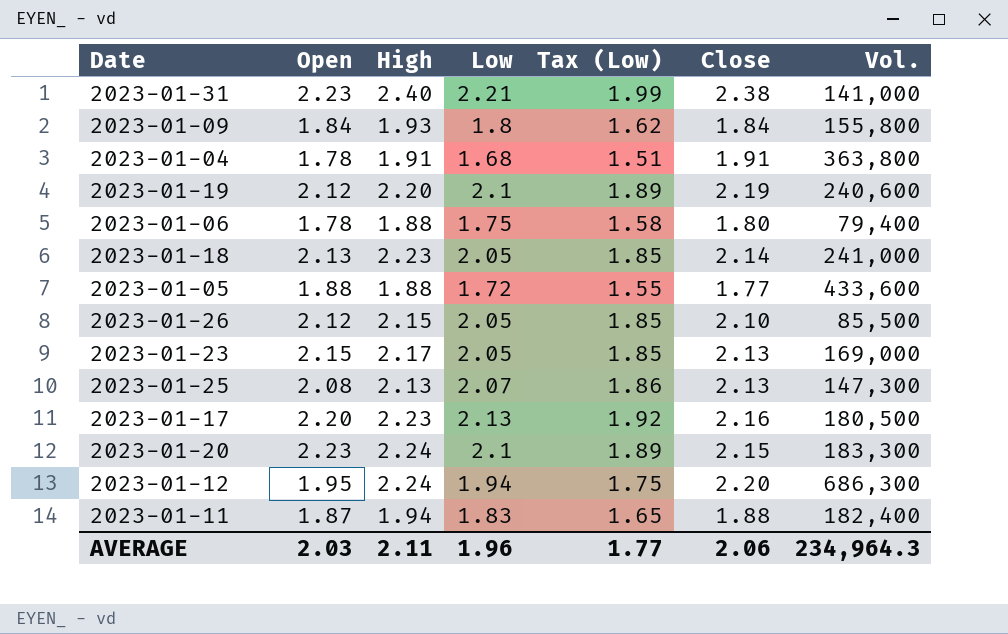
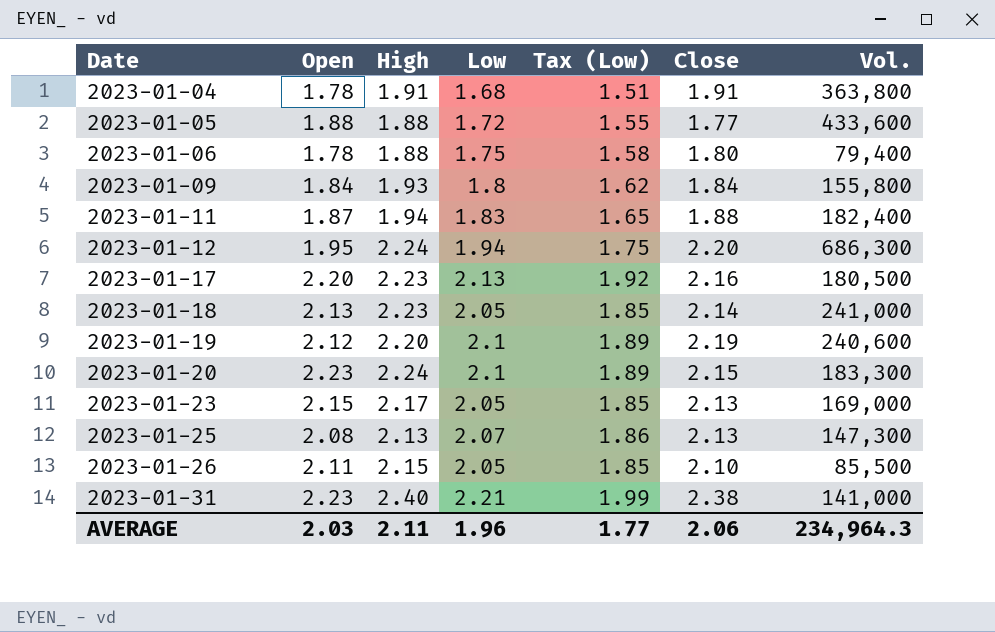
row order: none -> Date ascending
2023-01-26 | Open: 2.12 -> 2.11

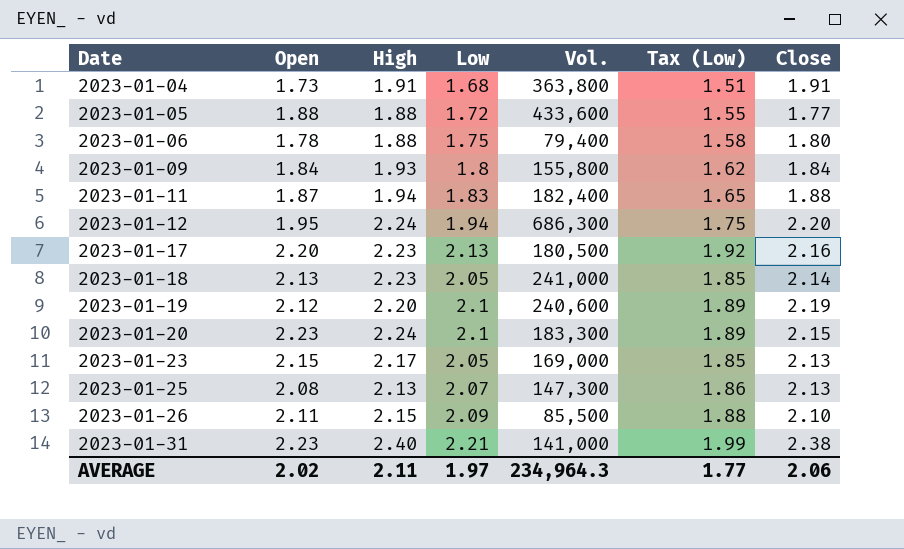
column Vol. | position: 7 -> 5
2023-01-04 | Open: 1.78 -> 1.73
2023-01-26 | Low: 2.05 -> 2.09
2023-01-26 | Tax (Low): 1.85 -> 1.88
AVERAGE | Open: 2.03 -> 2.02
AVERAGE | Low: 1.96 -> 1.97

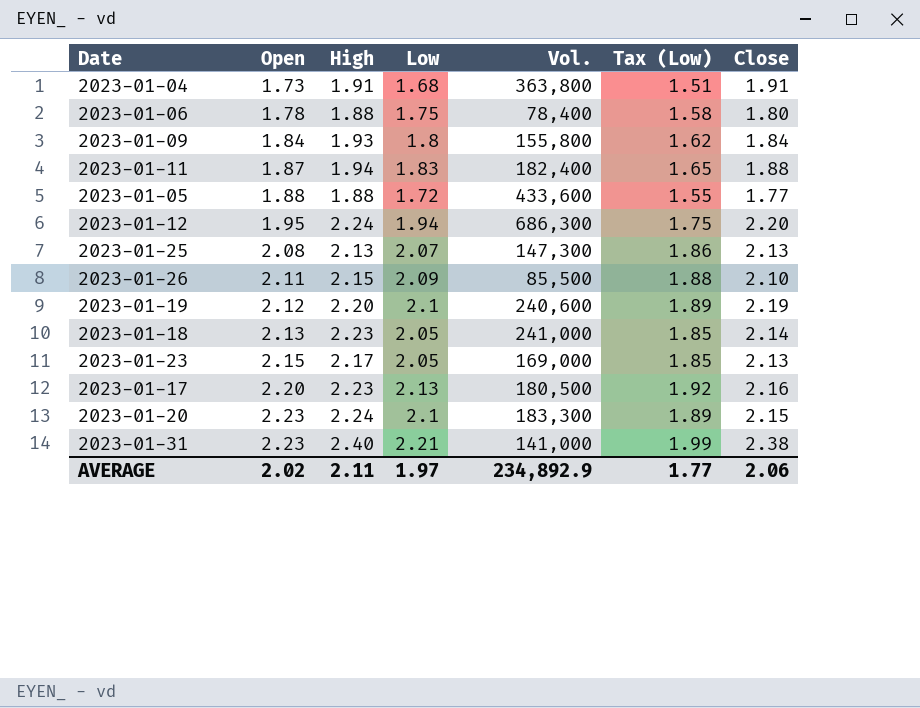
row order: Date ascending -> Open ascending
2023-01-06 | Vol.: 79,400 -> 78,400
AVERAGE | Vol.: 234,964.3 -> 234,892.9

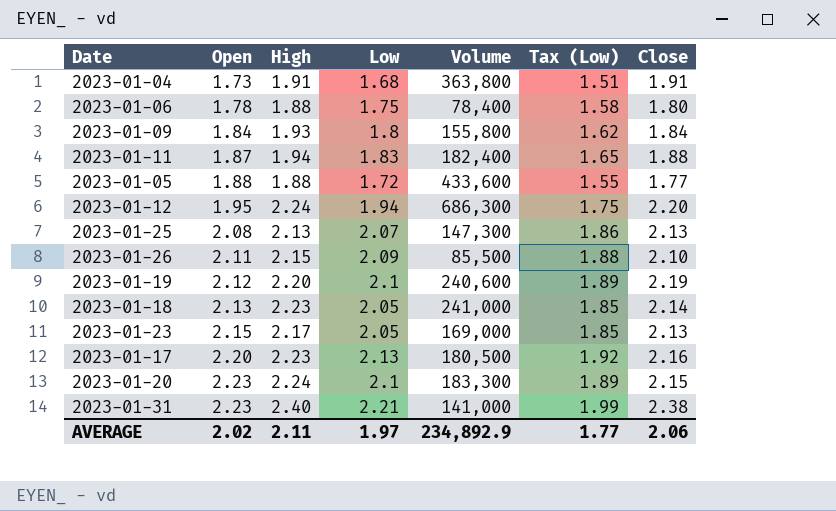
column name: Vol. -> Volume

